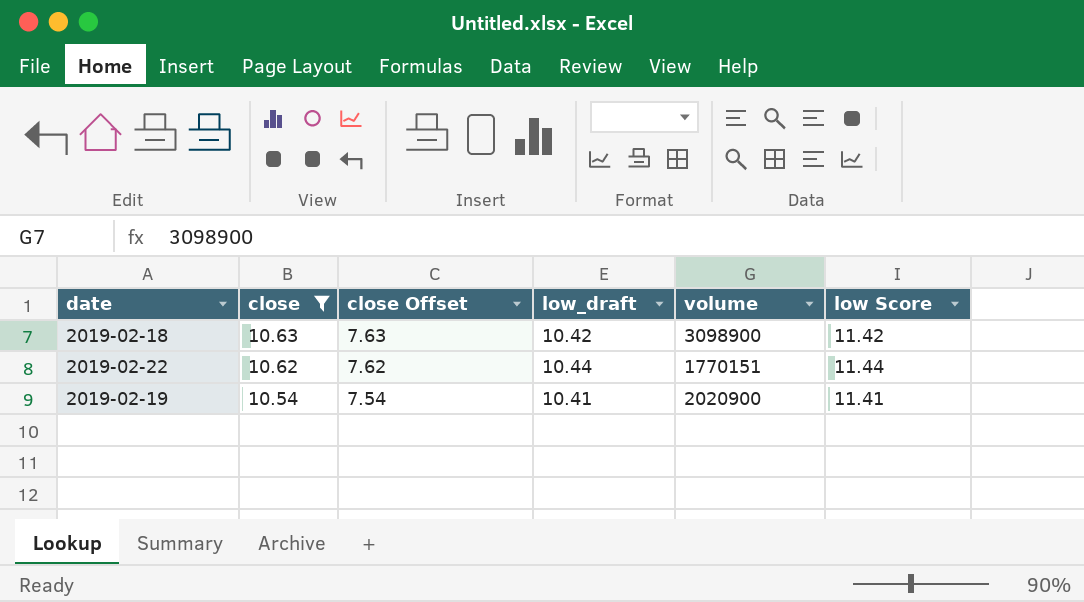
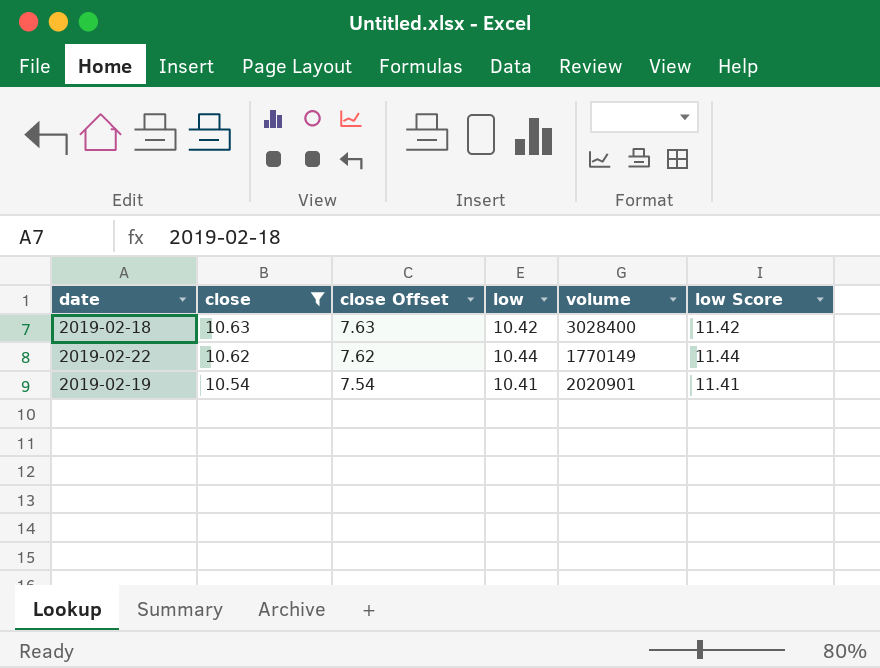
column name: low_draft -> low
2019-02-18 | volume: 3098900 -> 3028400
2019-02-22 | volume: 1770151 -> 1770149
2019-02-19 | volume: 2020900 -> 2020901

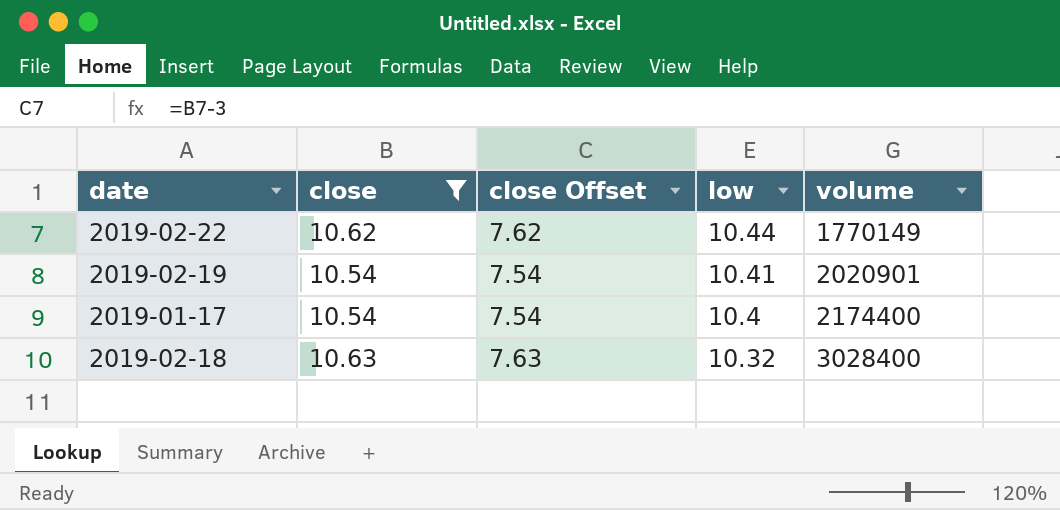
row order: close descending -> low descending
column low Score | formula: [low] + 1 -> none
row 2019-01-17: none -> 10.54 | 7.54 | 10.4 | 2174400
2019-02-18 | low: 10.42 -> 10.32

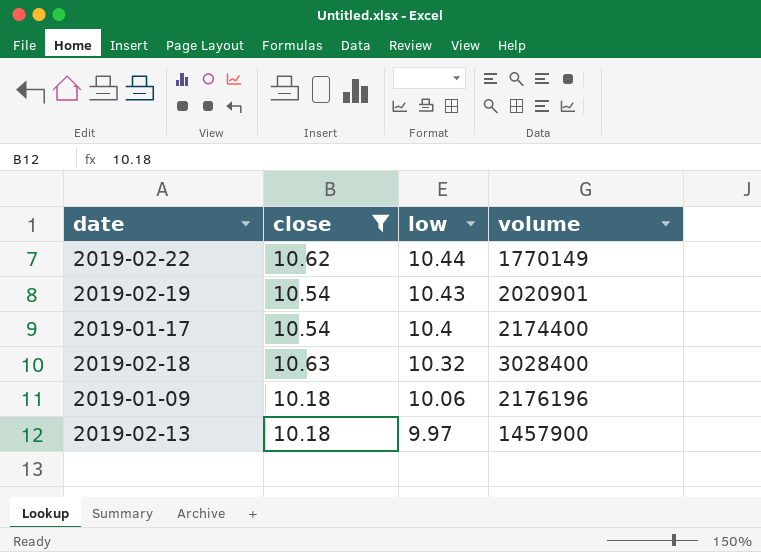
column close Offset | formula: [close] - 3 -> none
2019-02-19 | low: 10.41 -> 10.43
row 2019-01-09: none -> 10.18 | 10.06 | 2176196
row 2019-02-13: none -> 10.18 | 9.97 | 1457900

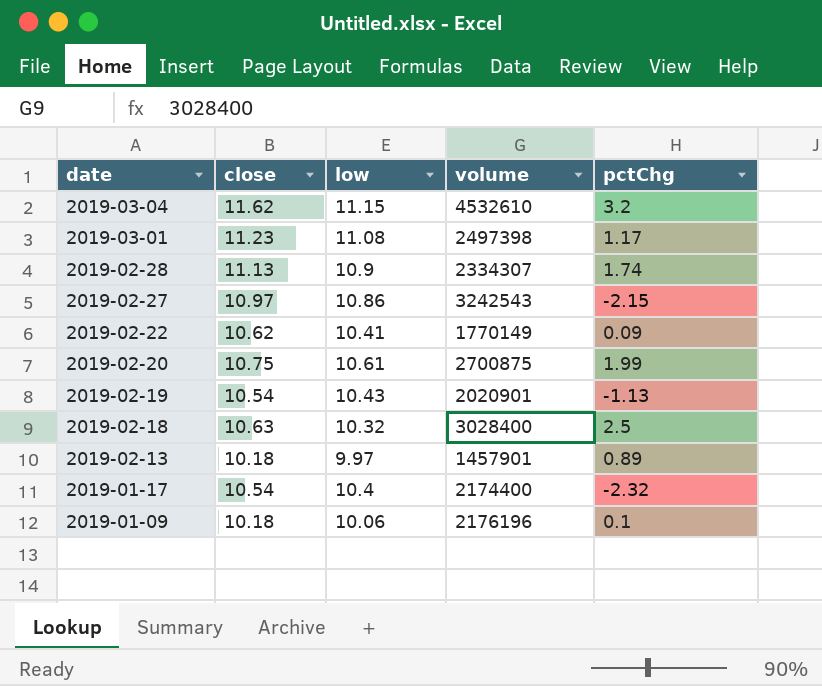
filter: close <= 10.63 -> none
row order: low descending -> date descending
column pctChg | position: none -> 5
2019-02-22 | low: 10.44 -> 10.41
2019-02-13 | volume: 1457900 -> 1457901

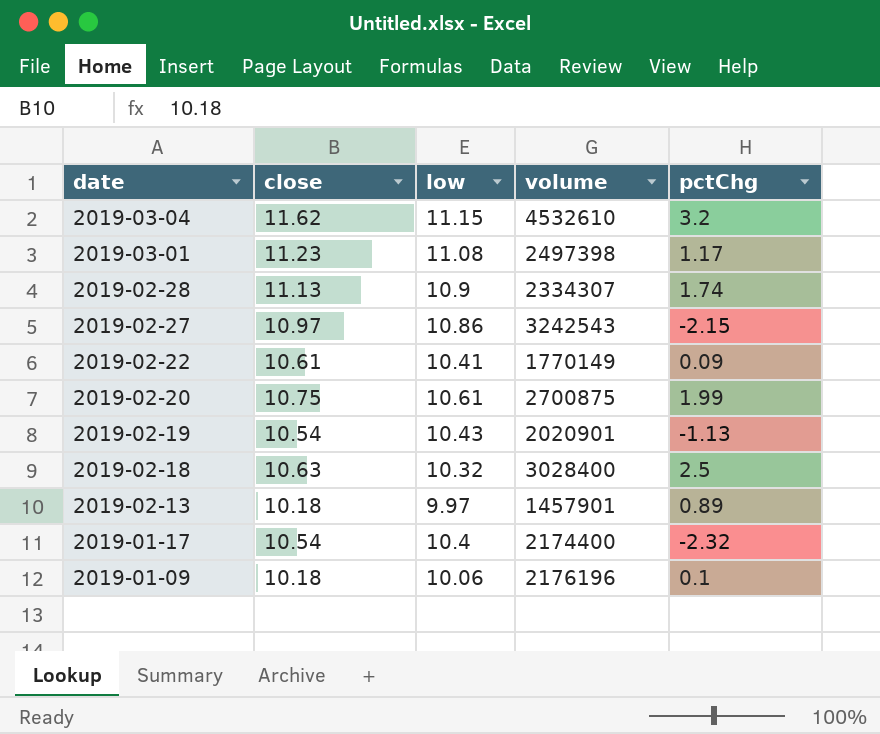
2019-02-22 | close: 10.62 -> 10.61

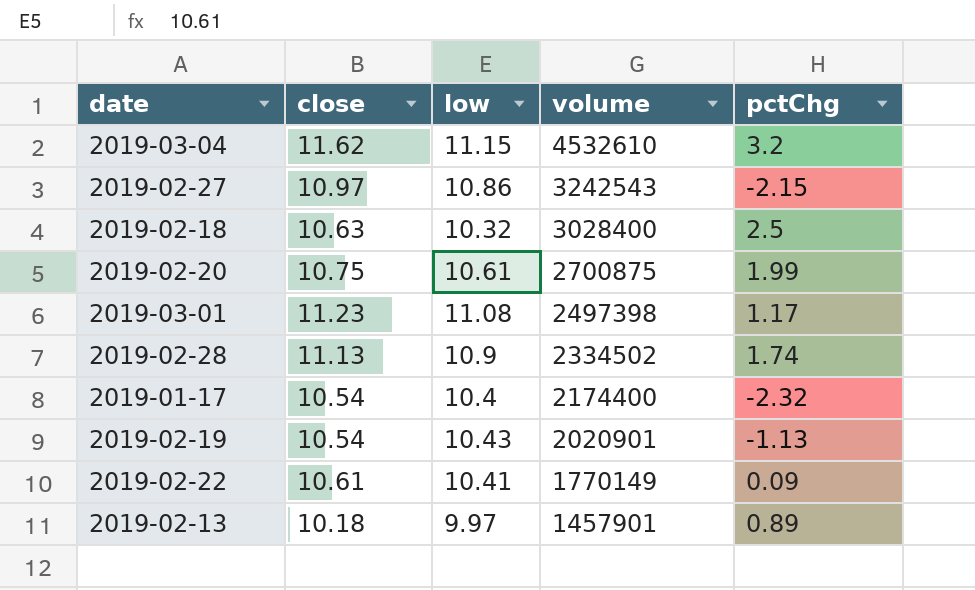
row order: date descending -> volume descending
row 2019-01-09: 10.18 | 10.06 | 2176196 | 0.1 -> none
2019-02-28 | volume: 2334307 -> 2334502

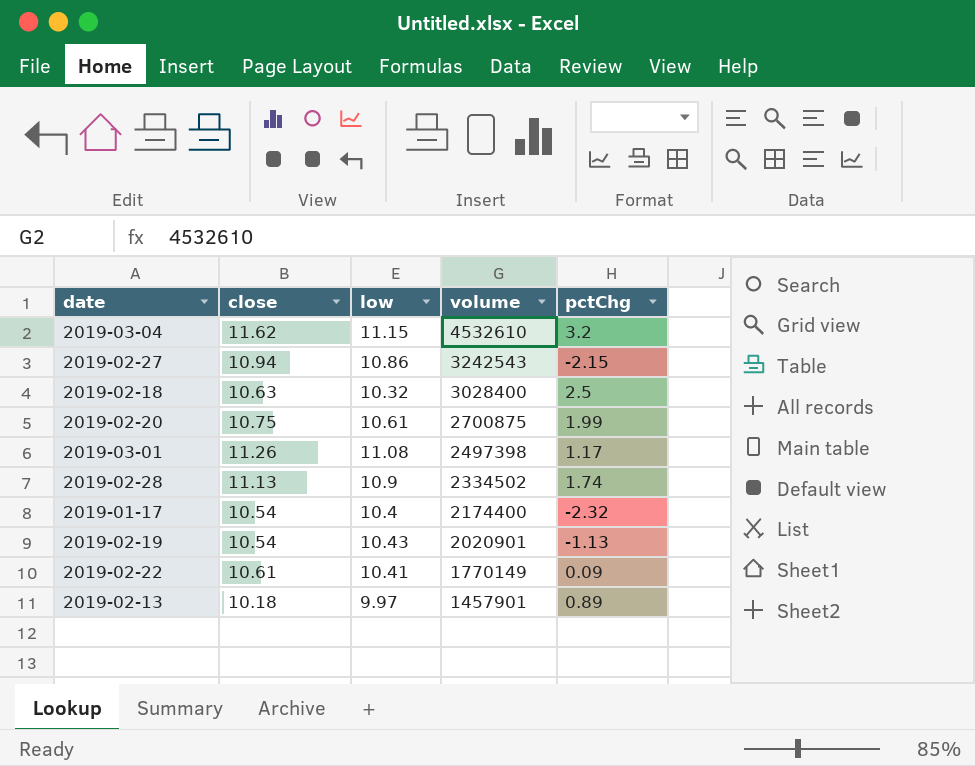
2019-02-27 | close: 10.97 -> 10.94
2019-03-01 | close: 11.23 -> 11.26

